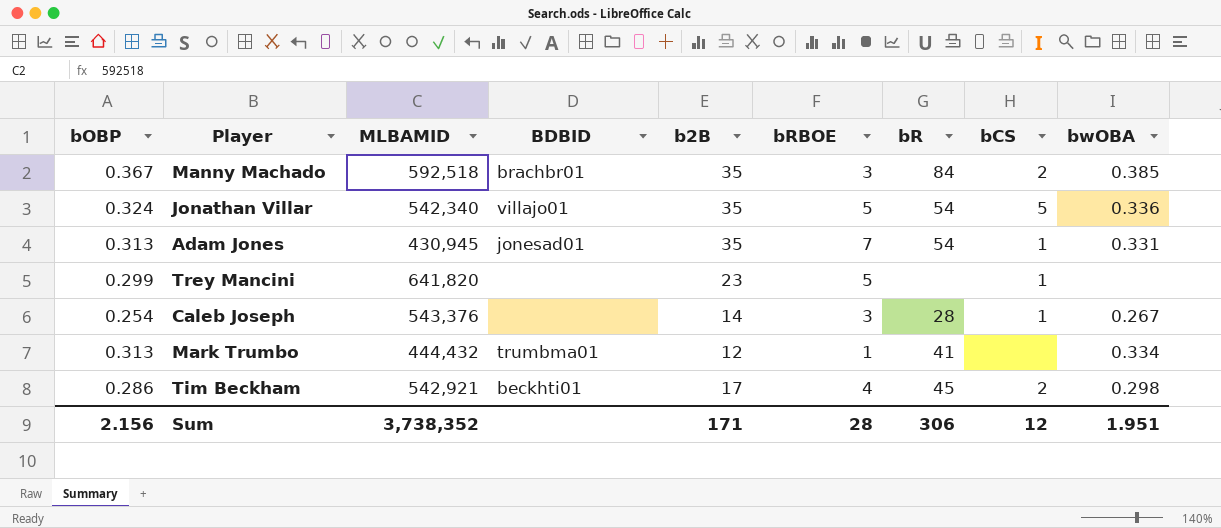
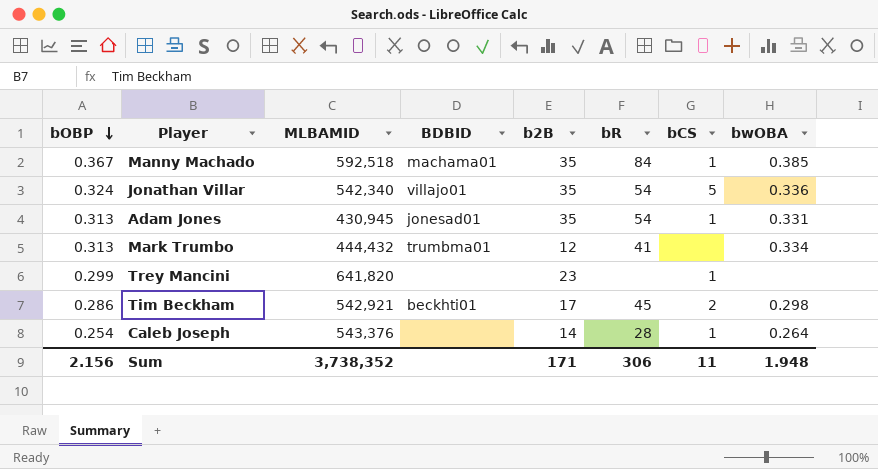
row order: none -> bOBP descending
column bRBOE | position: 6 -> none
Manny Machado | BDBID: brachbr01 -> machama01
Manny Machado | bCS: 2 -> 1
Caleb Joseph | bwOBA: 0.267 -> 0.264
Sum | bCS: 12 -> 11
Sum | bwOBA: 1.951 -> 1.948

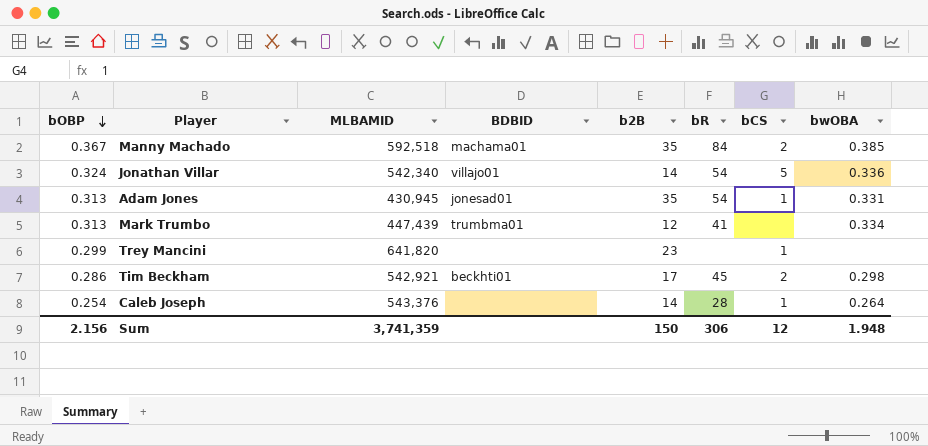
Manny Machado | bCS: 1 -> 2
Jonathan Villar | b2B: 35 -> 14
Mark Trumbo | MLBAMID: 444,432 -> 447,439
Sum | MLBAMID: 3,738,352 -> 3,741,359
Sum | b2B: 171 -> 150
Sum | bCS: 11 -> 12

